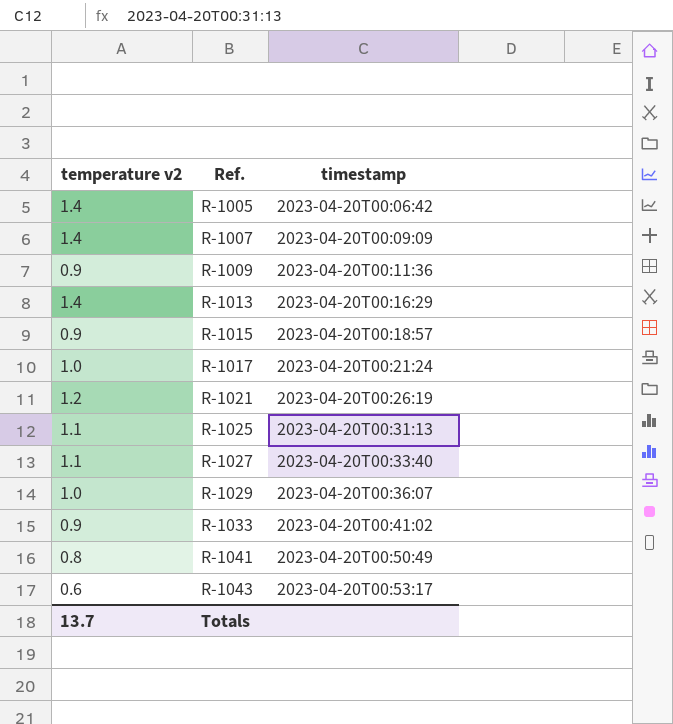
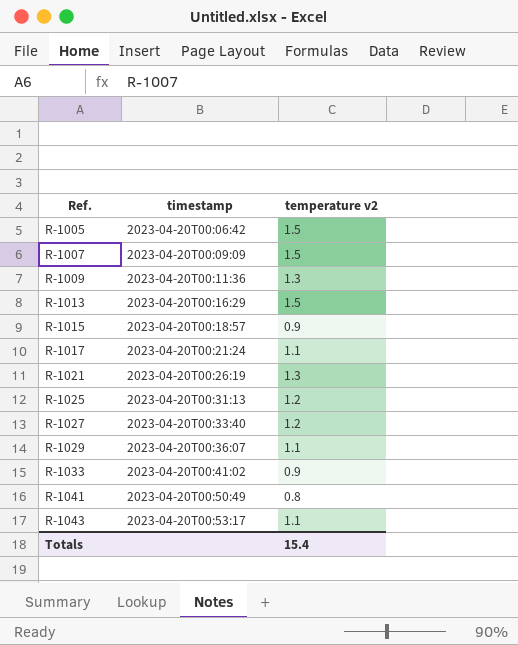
column temperature v2 | position: 1 -> 3
R-1005 | temperature v2: 1.4 -> 1.5
R-1007 | temperature v2: 1.4 -> 1.5
R-1009 | temperature v2: 0.9 -> 1.3
R-1013 | temperature v2: 1.4 -> 1.5
R-1017 | temperature v2: 1.0 -> 1.1
R-1021 | temperature v2: 1.2 -> 1.3
R-1025 | temperature v2: 1.1 -> 1.2
R-1027 | temperature v2: 1.1 -> 1.2
R-1029 | temperature v2: 1.0 -> 1.1
R-1043 | temperature v2: 0.6 -> 1.1
Totals | temperature v2: 13.7 -> 15.4

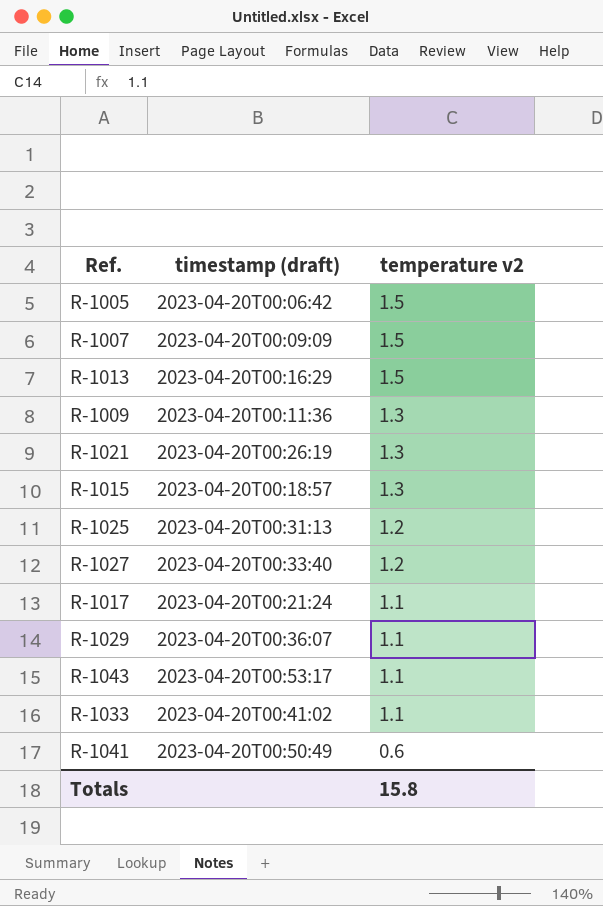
row order: Ref. ascending -> temperature v2 descending
column name: timestamp -> timestamp (draft)
R-1015 | temperature v2: 0.9 -> 1.3
R-1033 | temperature v2: 0.9 -> 1.1
R-1041 | temperature v2: 0.8 -> 0.6
Totals | temperature v2: 15.4 -> 15.8

